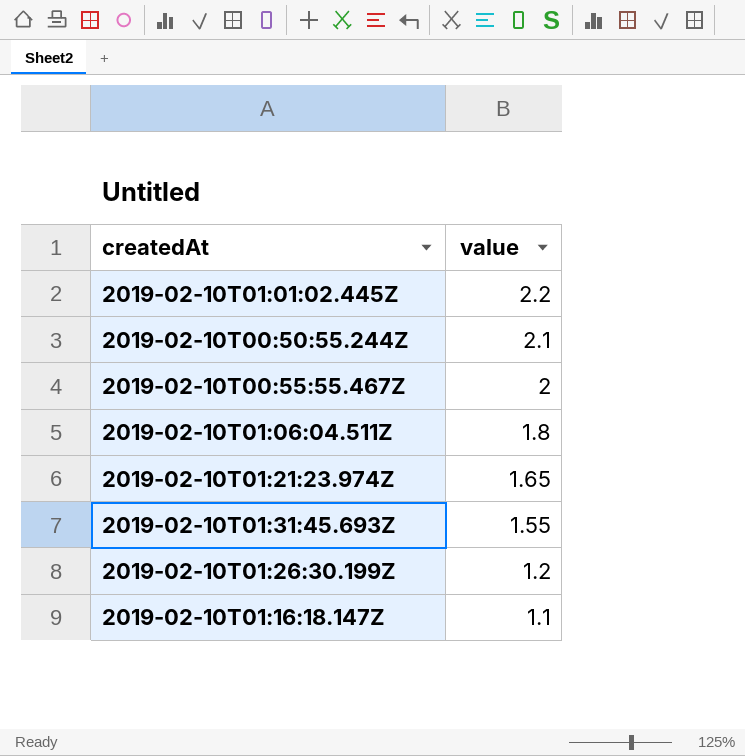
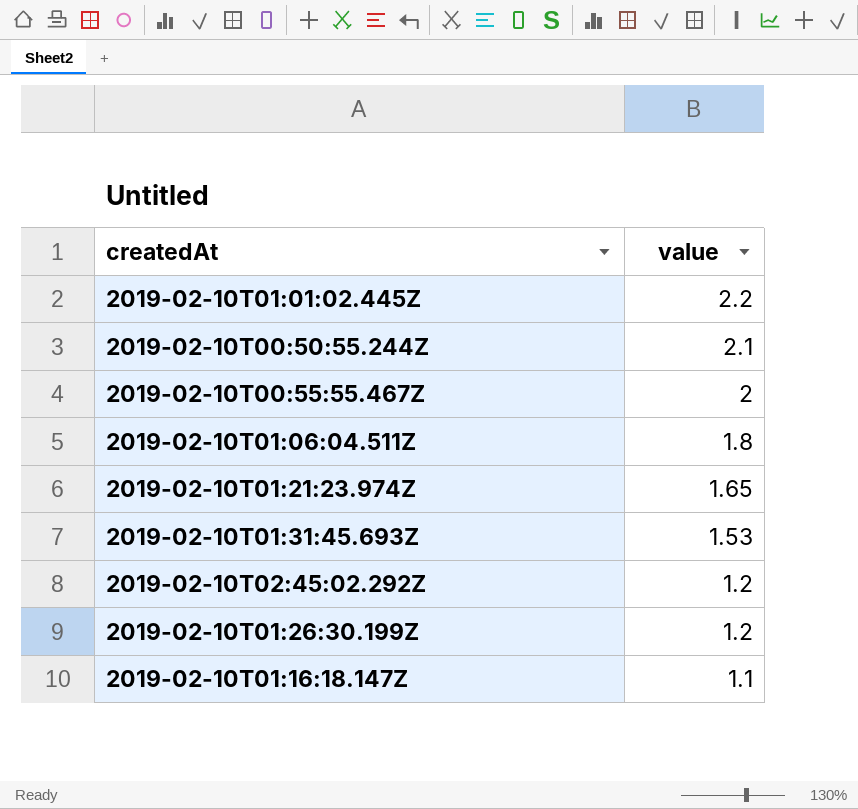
2019-02-10T01:31:45.693Z | value: 1.55 -> 1.53
row 2019-02-10T02:45:02.292Z: none -> 1.2

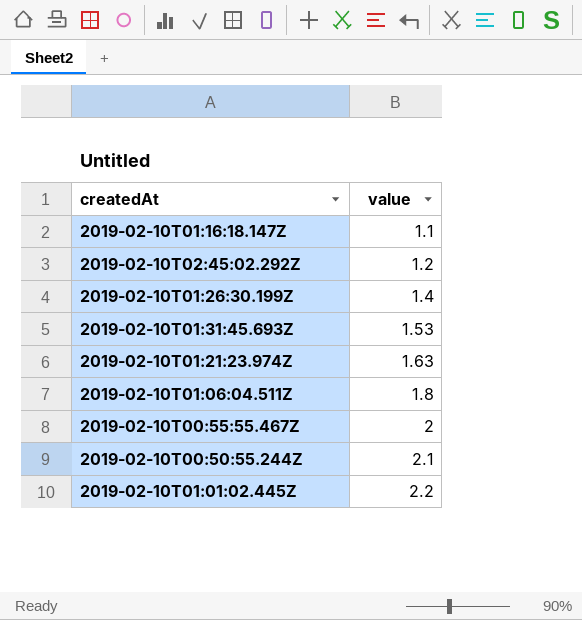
row order: value descending -> value ascending
2019-02-10T01:26:30.199Z | value: 1.2 -> 1.4
2019-02-10T01:21:23.974Z | value: 1.65 -> 1.63

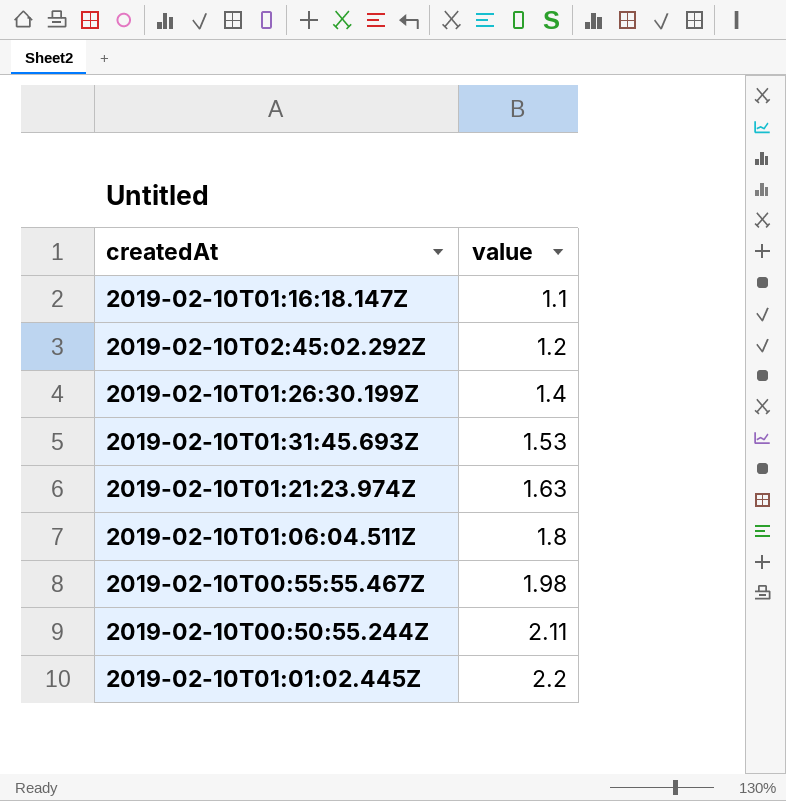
2019-02-10T00:55:55.467Z | value: 2 -> 1.98
2019-02-10T00:50:55.244Z | value: 2.1 -> 2.11

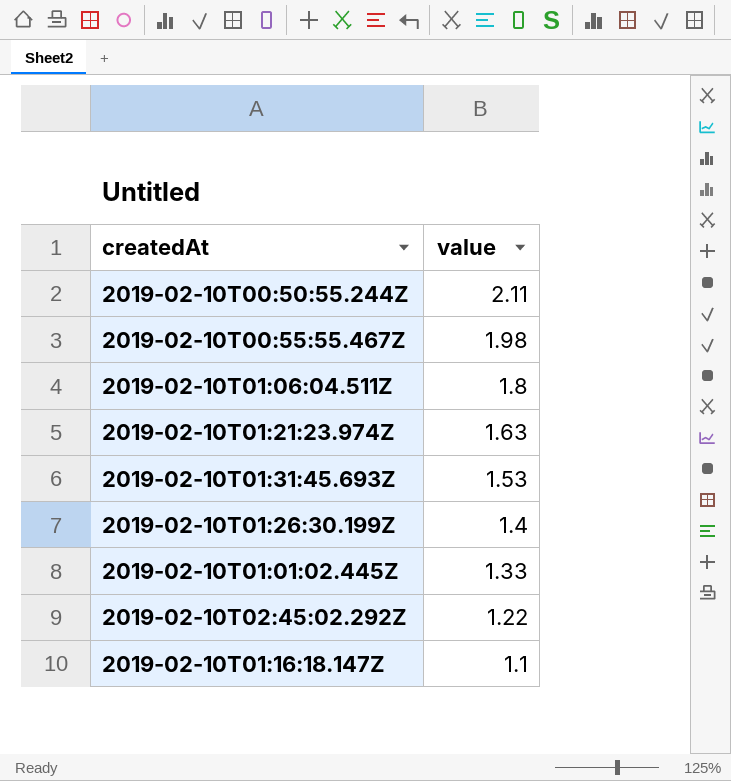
row order: value ascending -> value descending
2019-02-10T01:01:02.445Z | value: 2.2 -> 1.33
2019-02-10T02:45:02.292Z | value: 1.2 -> 1.22

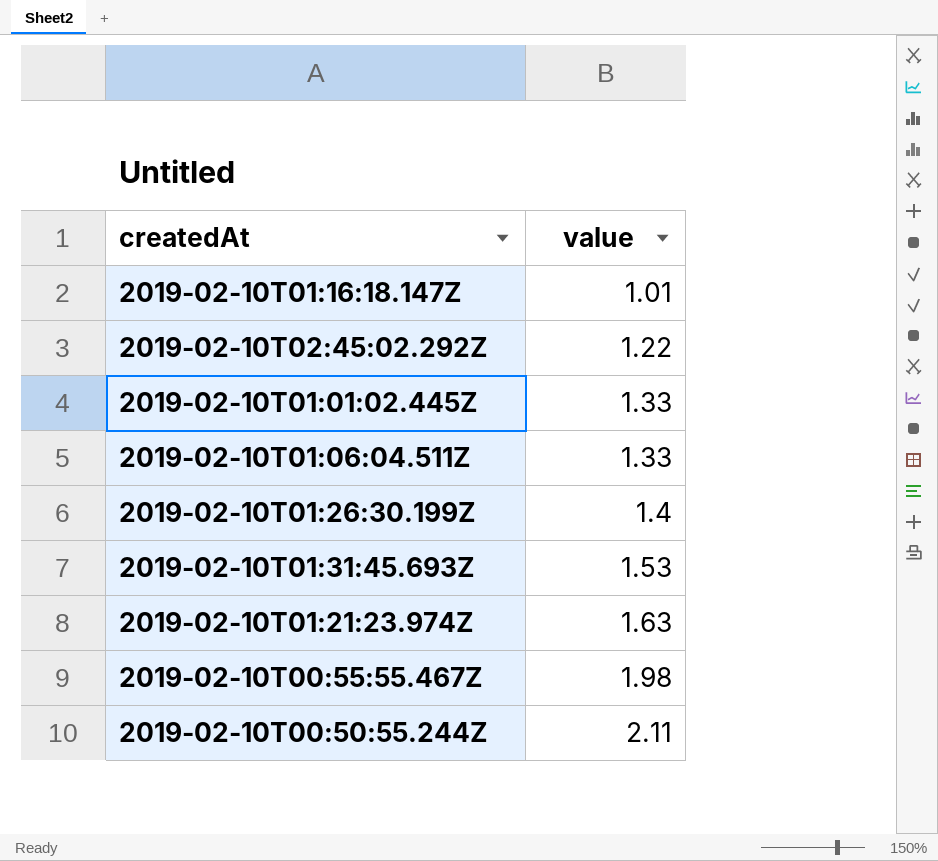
row order: value descending -> value ascending
2019-02-10T01:16:18.147Z | value: 1.1 -> 1.01
2019-02-10T01:06:04.511Z | value: 1.8 -> 1.33

